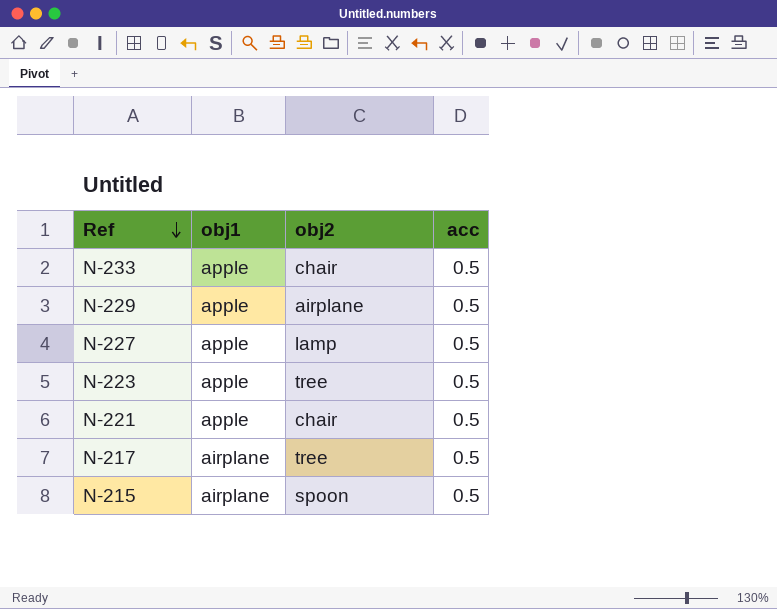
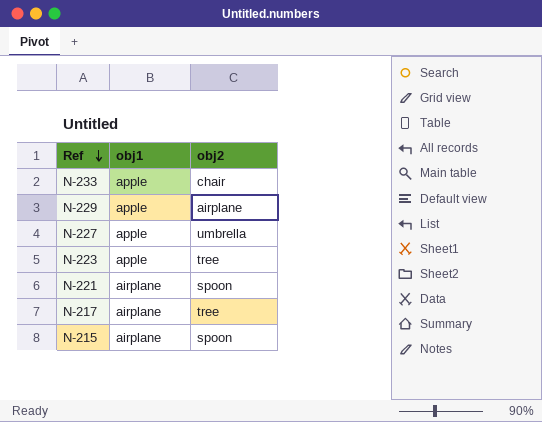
column acc | position: 4 -> none
N-227 | obj2: lamp -> umbrella
N-221 | obj1: apple -> airplane
N-221 | obj2: chair -> spoon

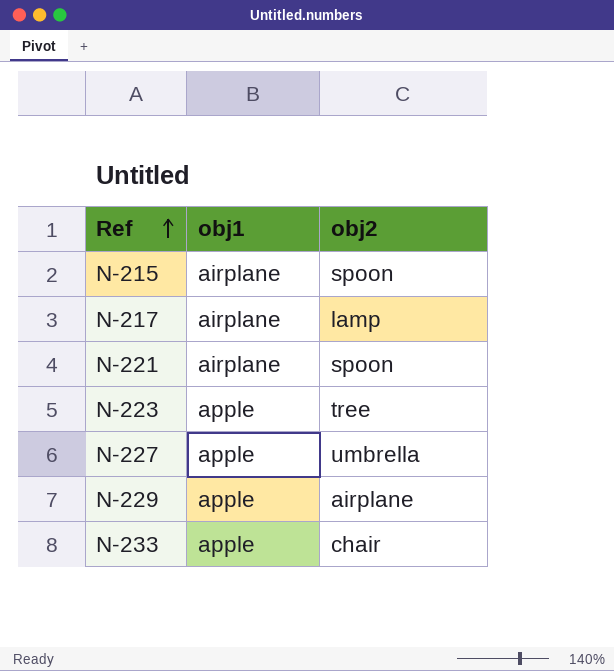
row order: Ref descending -> Ref ascending
N-217 | obj2: tree -> lamp

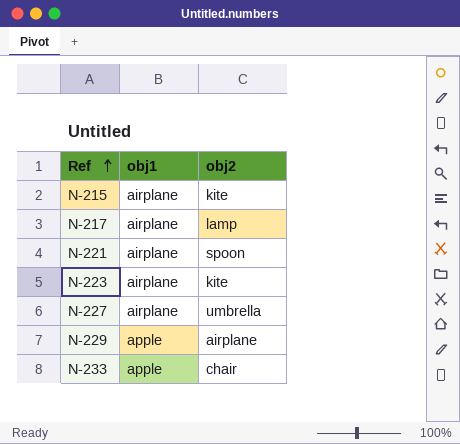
N-215 | obj2: spoon -> kite
N-223 | obj1: apple -> airplane
N-223 | obj2: tree -> kite
N-227 | obj1: apple -> airplane

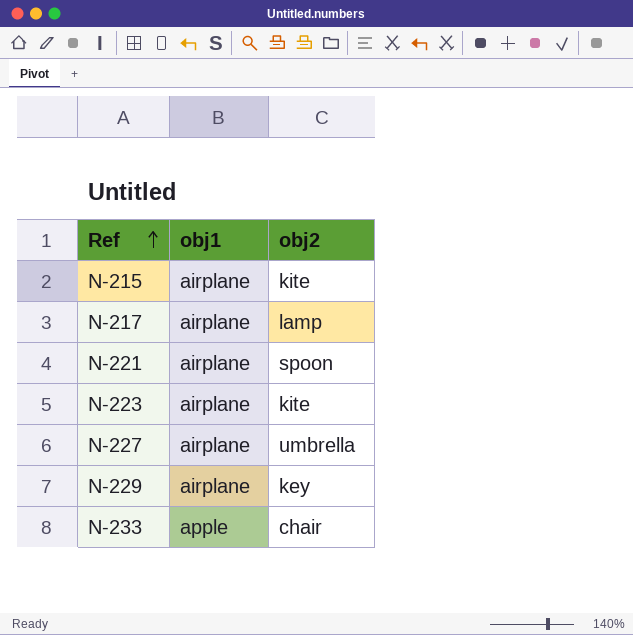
N-229 | obj1: apple -> airplane
N-229 | obj2: airplane -> key

